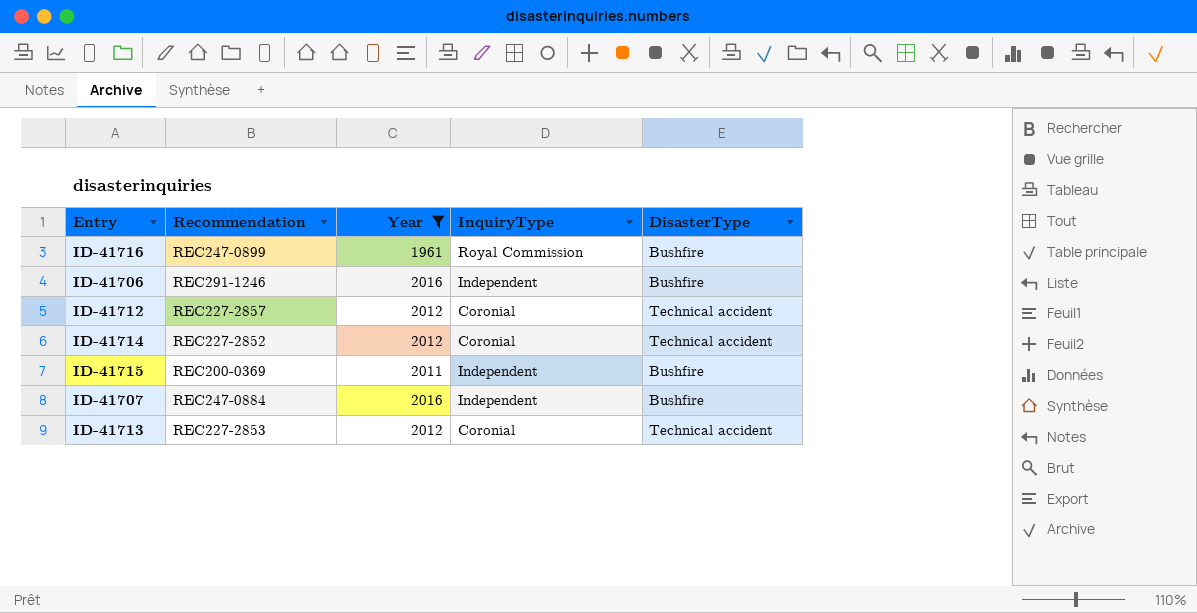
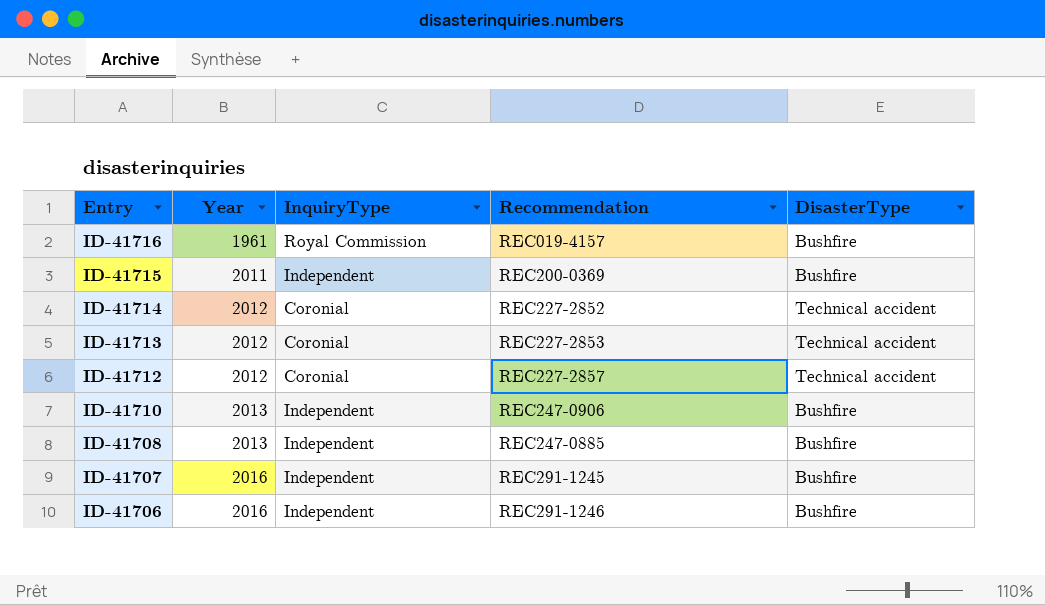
filter: Year != 2013 -> none
row order: none -> Entry descending
column Recommendation | position: 2 -> 4
ID-41716 | Recommendation: REC247-0899 -> REC019-4157
ID-41707 | Recommendation: REC247-0884 -> REC291-1245

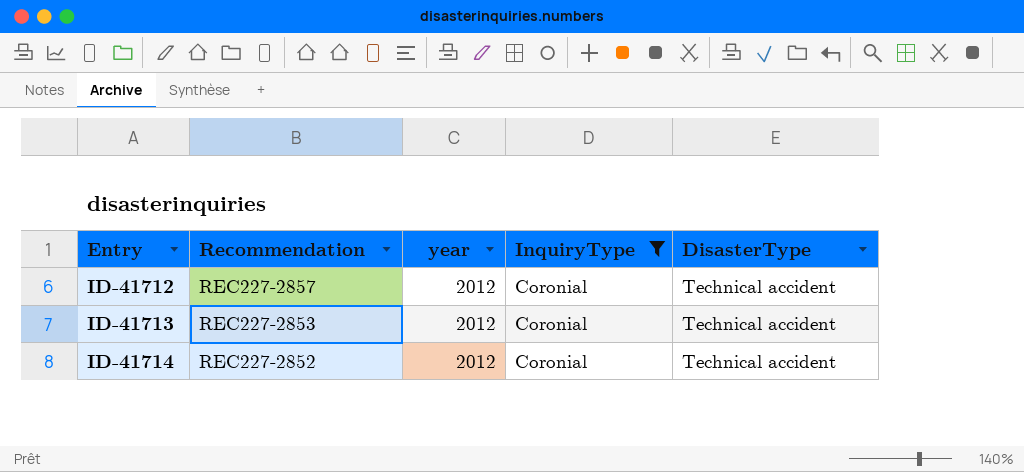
filter: none -> InquiryType = Coronial
row order: Entry descending -> Entry ascending
column Recommendation | position: 4 -> 2
column name: Year -> year

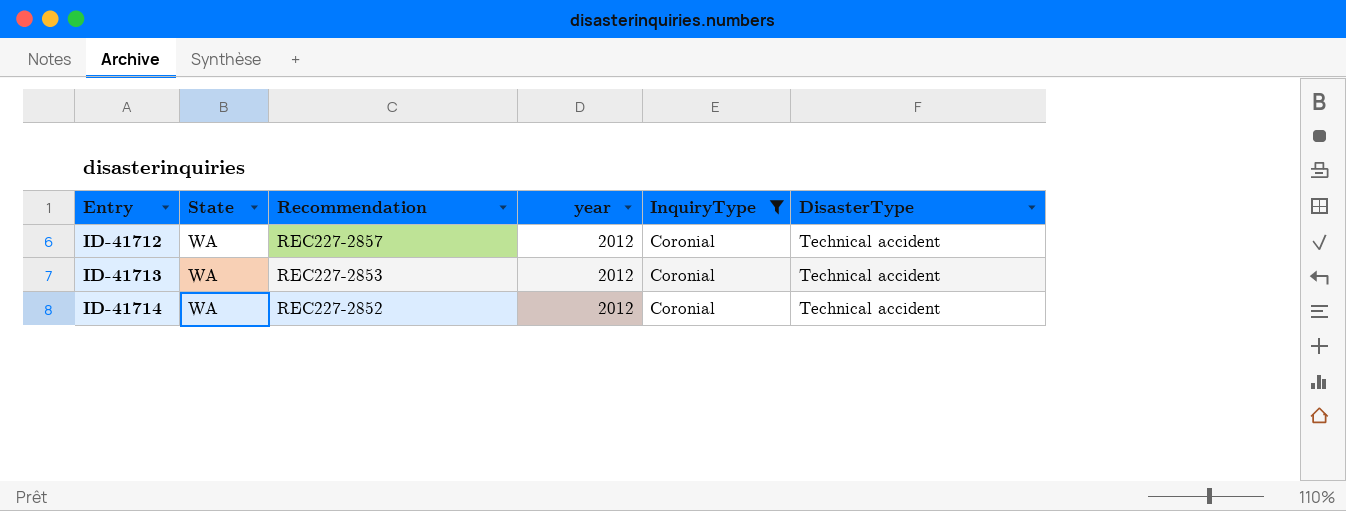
column State | position: none -> 2

